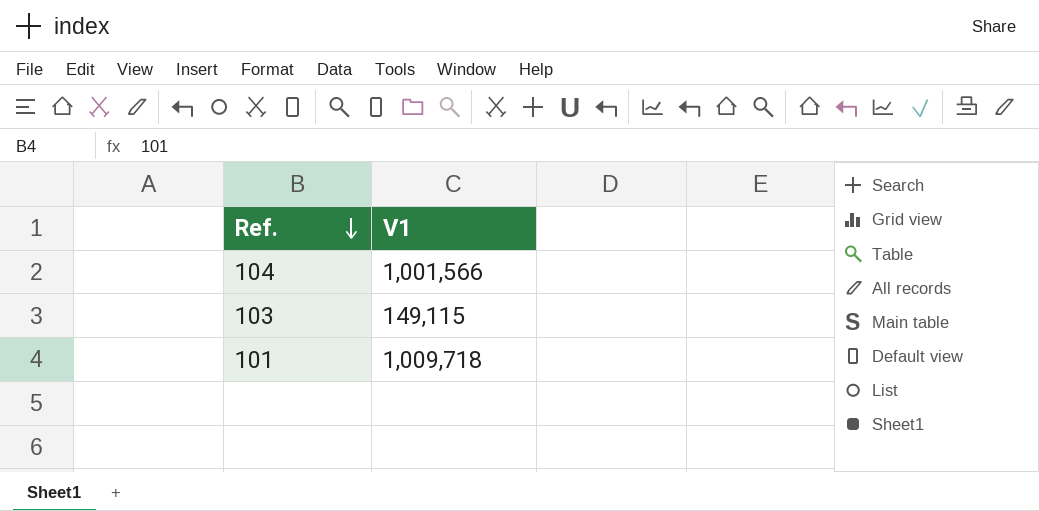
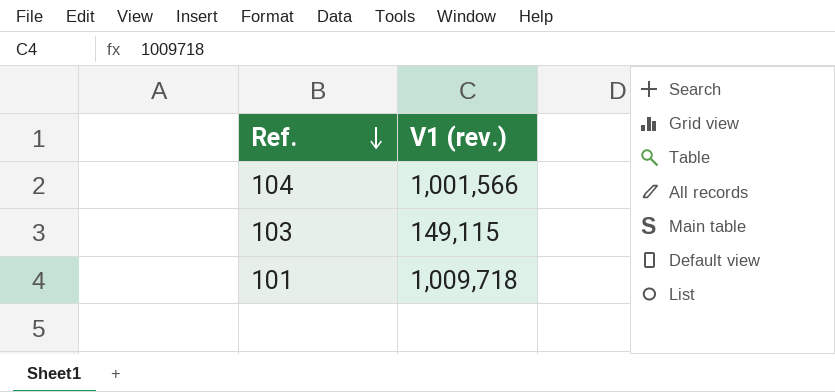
column name: V1 -> V1 (rev.)

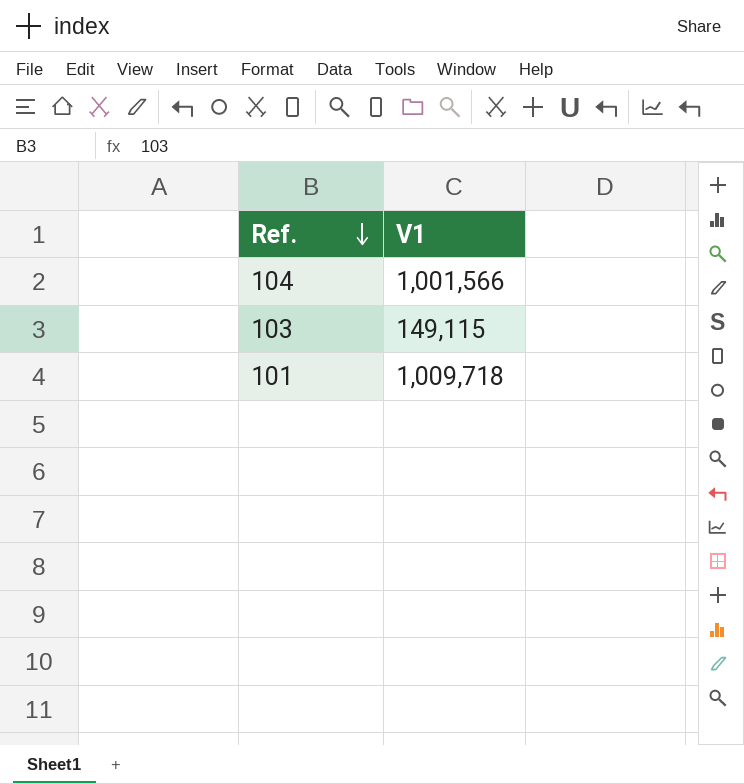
column name: V1 (rev.) -> V1

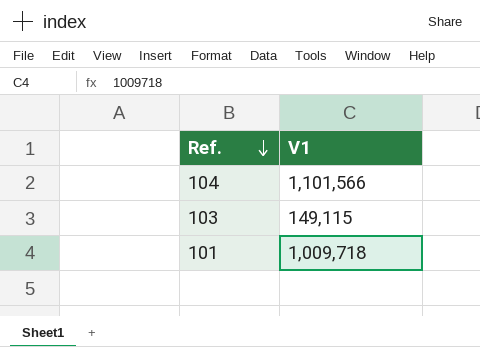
104 | V1: 1,001,566 -> 1,101,566

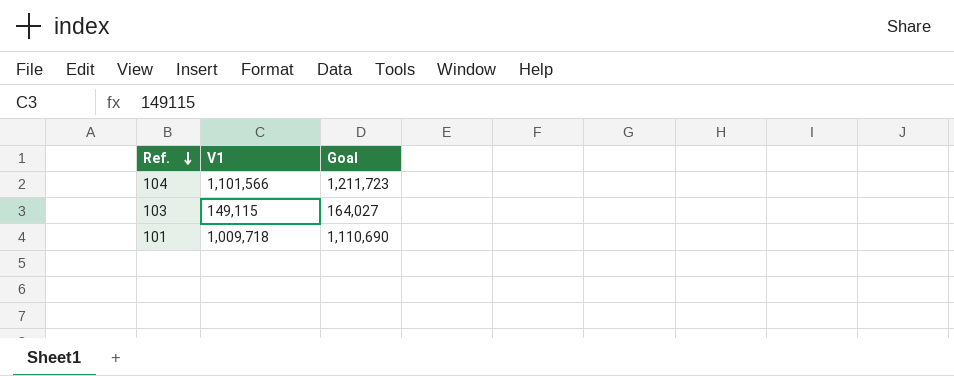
column Goal | formula: none -> [V1] * 1.1

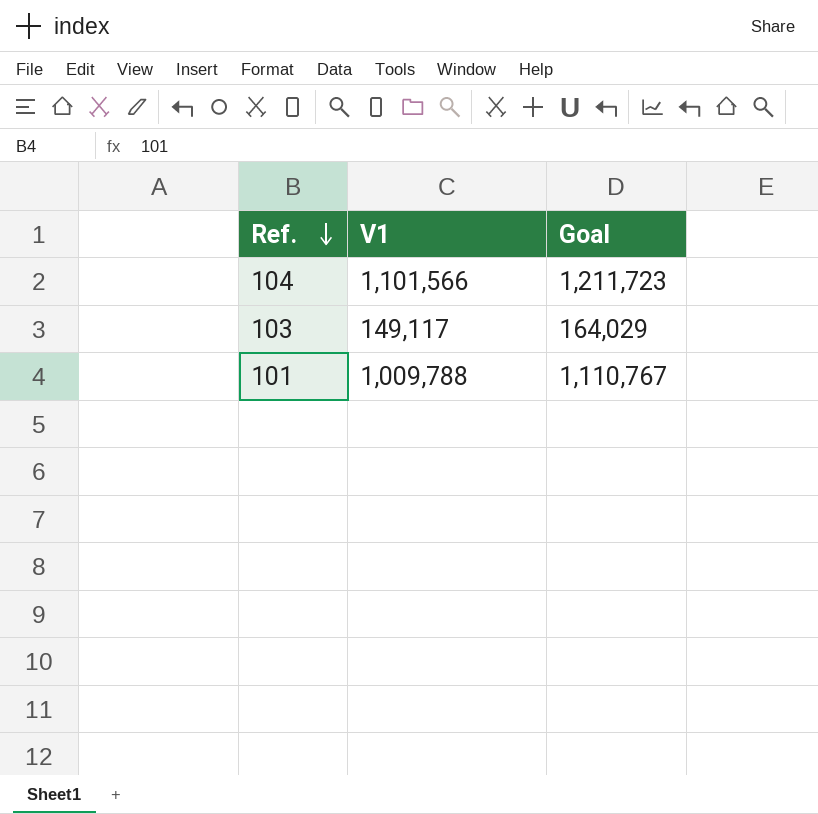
103 | V1: 149,115 -> 149,117
103 | Goal: 164,027 -> 164,029
101 | V1: 1,009,718 -> 1,009,788
101 | Goal: 1,110,690 -> 1,110,767

